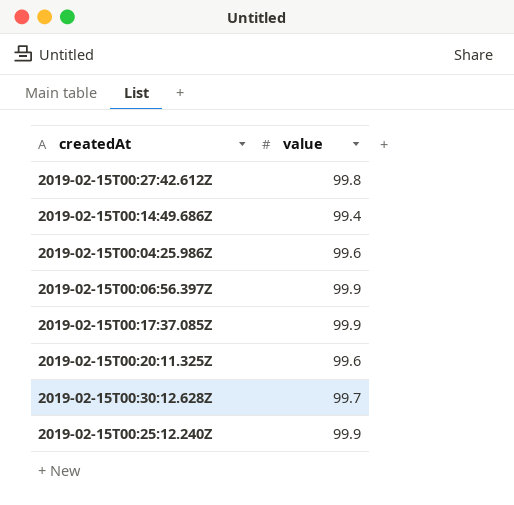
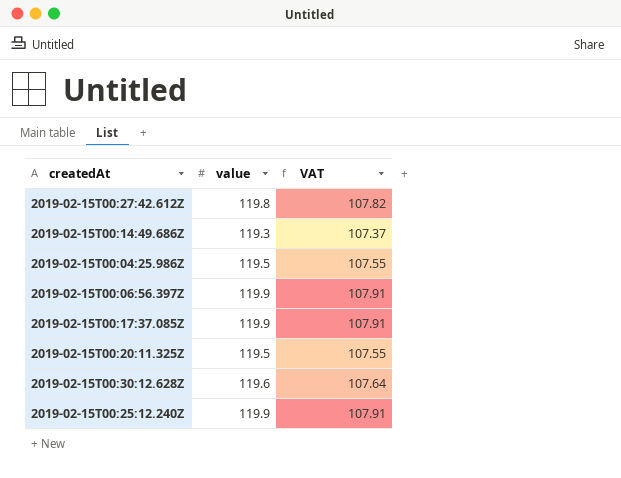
column VAT | formula: none -> [value] * 0.9
2019-02-15T00:27:42.612Z | value: 99.8 -> 119.8
2019-02-15T00:14:49.686Z | value: 99.4 -> 119.3
2019-02-15T00:04:25.986Z | value: 99.6 -> 119.5
2019-02-15T00:06:56.397Z | value: 99.9 -> 119.9
2019-02-15T00:17:37.085Z | value: 99.9 -> 119.9
2019-02-15T00:20:11.325Z | value: 99.6 -> 119.5
2019-02-15T00:30:12.628Z | value: 99.7 -> 119.6
2019-02-15T00:25:12.240Z | value: 99.9 -> 119.9

